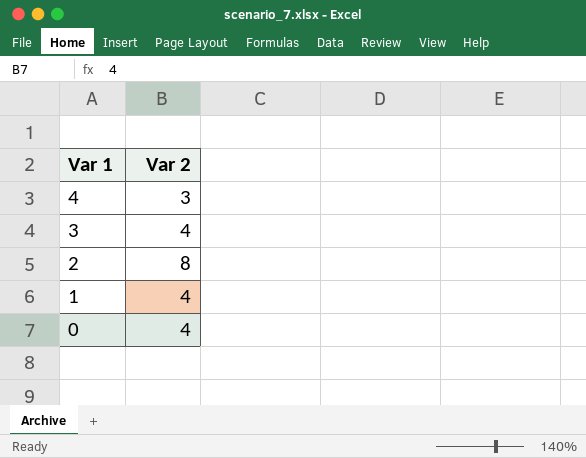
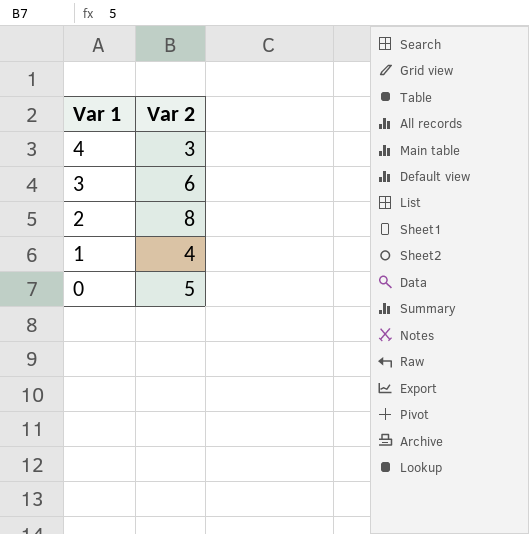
3 | Var 2: 4 -> 6
0 | Var 2: 4 -> 5

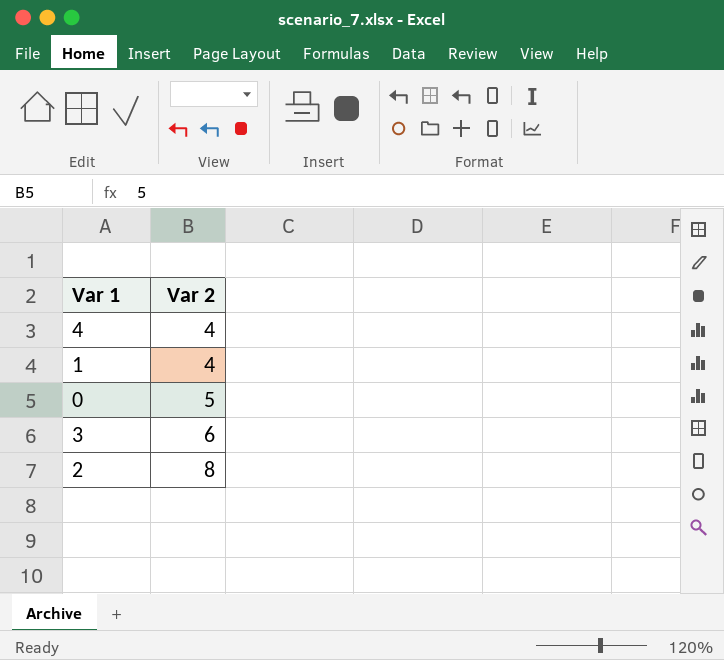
row order: Var 1 descending -> Var 2 ascending
4 | Var 2: 3 -> 4

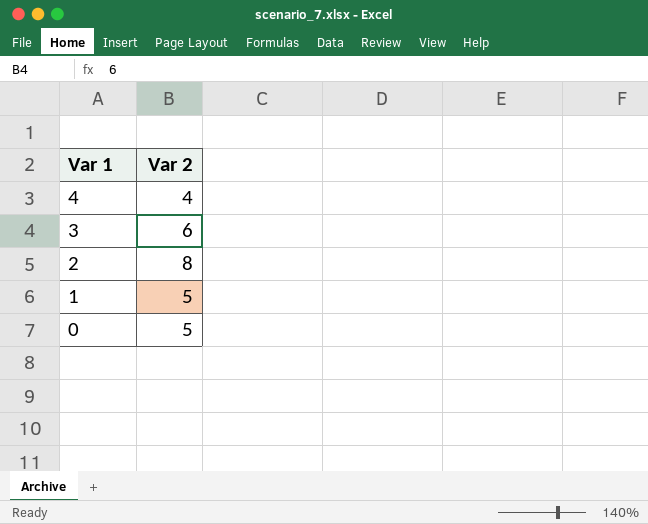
row order: Var 2 ascending -> Var 1 descending
1 | Var 2: 4 -> 5

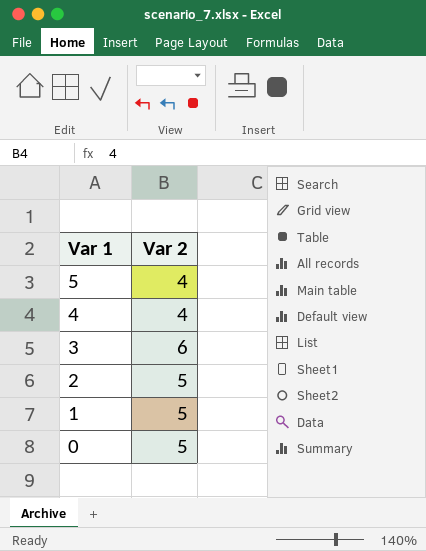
row 5: none -> 4
2 | Var 2: 8 -> 5

